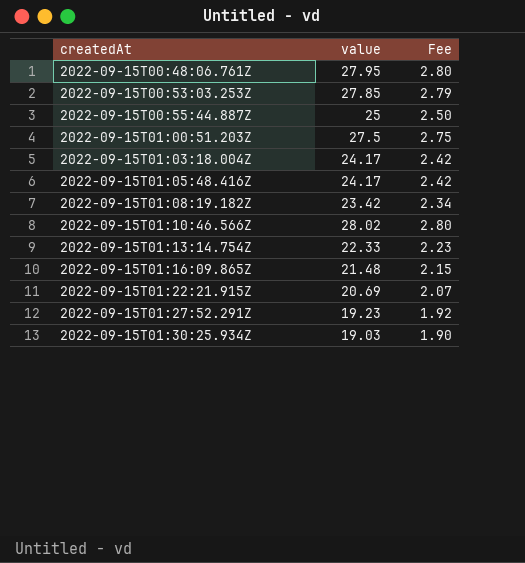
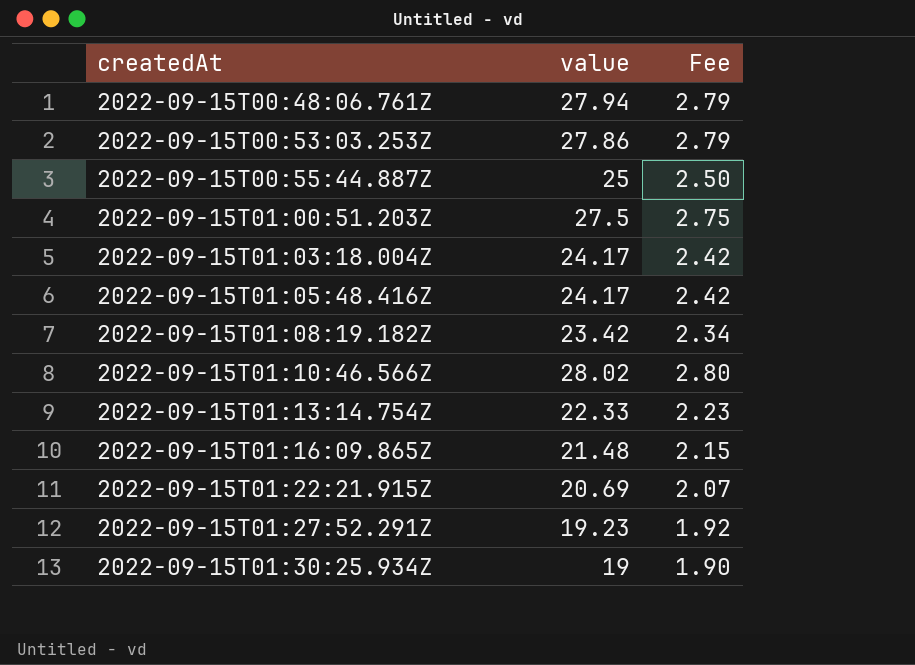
2022-09-15T00:48:06.761Z | value: 27.95 -> 27.94
2022-09-15T00:48:06.761Z | Fee: 2.80 -> 2.79
2022-09-15T00:53:03.253Z | value: 27.85 -> 27.86
2022-09-15T01:30:25.934Z | value: 19.03 -> 19

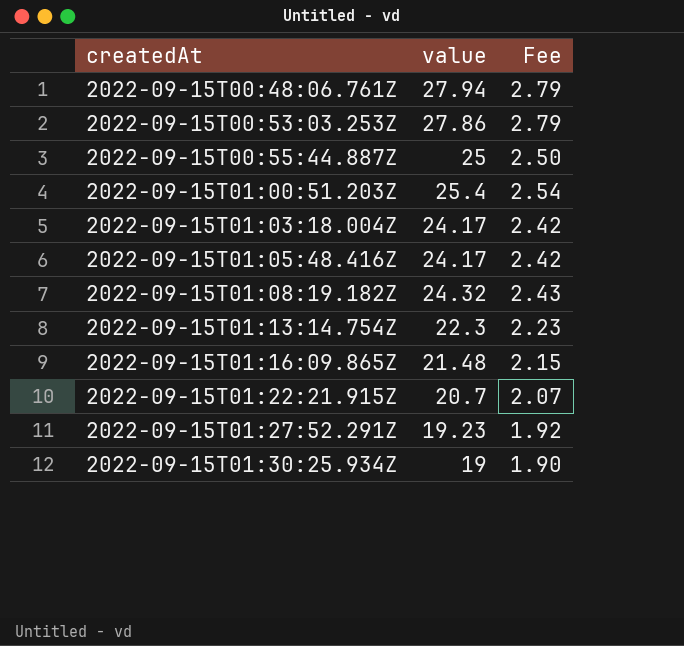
row 2022-09-15T01:10:46.566Z: 28.02 | 2.80 -> none
2022-09-15T01:00:51.203Z | value: 27.5 -> 25.4
2022-09-15T01:00:51.203Z | Fee: 2.75 -> 2.54
2022-09-15T01:08:19.182Z | value: 23.42 -> 24.32
2022-09-15T01:08:19.182Z | Fee: 2.34 -> 2.43
2022-09-15T01:13:14.754Z | value: 22.33 -> 22.3
2022-09-15T01:22:21.915Z | value: 20.69 -> 20.7

